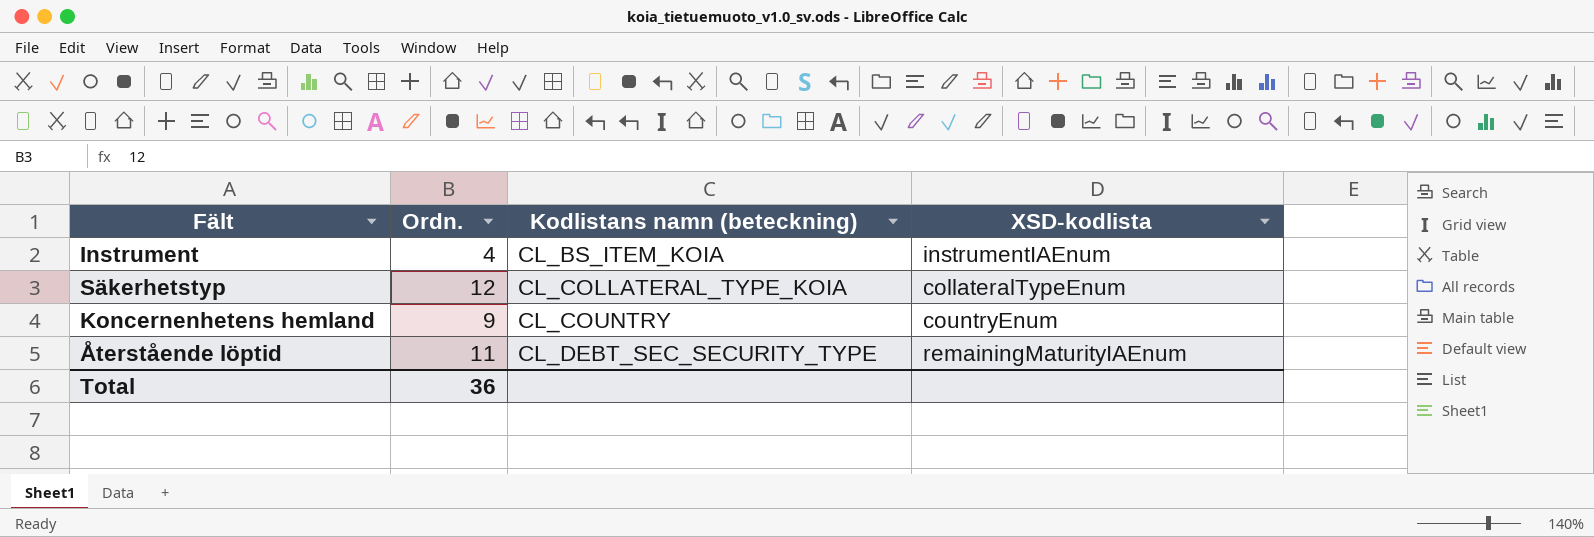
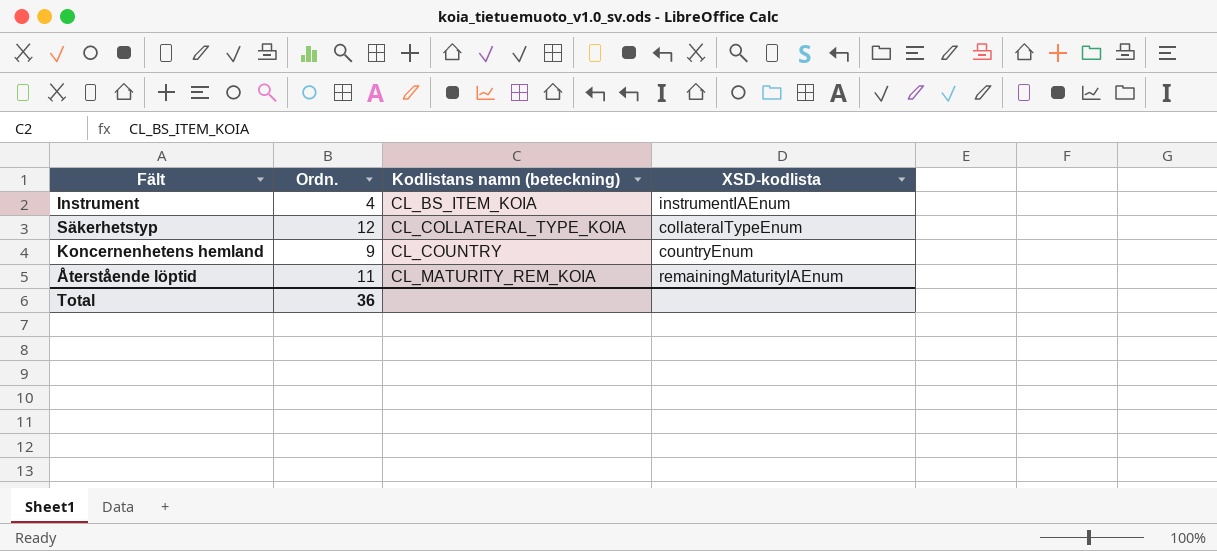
Återstående löptid | Kodlistans namn (beteckning): CL_DEBT_SEC_SECURITY_TYPE -> CL_MATURITY_REM_KOIA

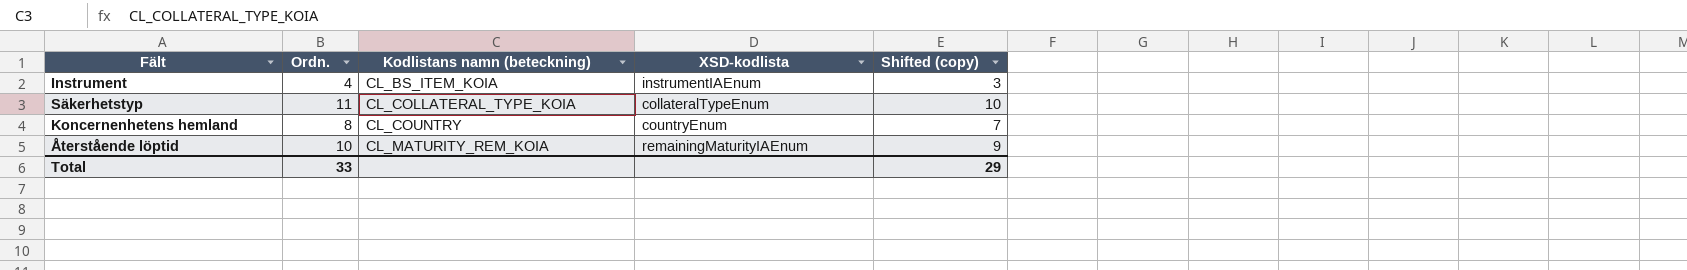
column Shifted (copy) | formula: none -> [Ordn.] - 1
Säkerhetstyp | Ordn.: 12 -> 11
Koncernenhetens hemland | Ordn.: 9 -> 8
Återstående löptid | Ordn.: 11 -> 10
Total | Ordn.: 36 -> 33

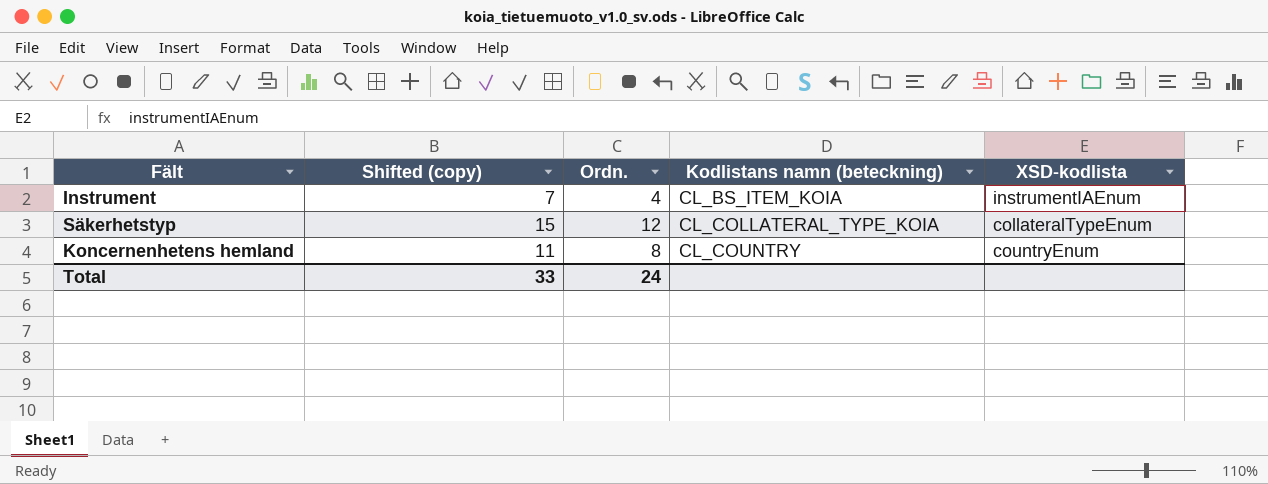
column Shifted (copy) | formula: [Ordn.] - 1 -> [Ordn.] + 3
column Shifted (copy) | position: 5 -> 2
row Återstående löptid: 10 | CL_MATURITY_REM_KOIA | remainingMaturityIAEnum | 9 -> none
Säkerhetstyp | Ordn.: 11 -> 12
Total | Shifted (copy): 29 -> 33
Total | Ordn.: 33 -> 24

